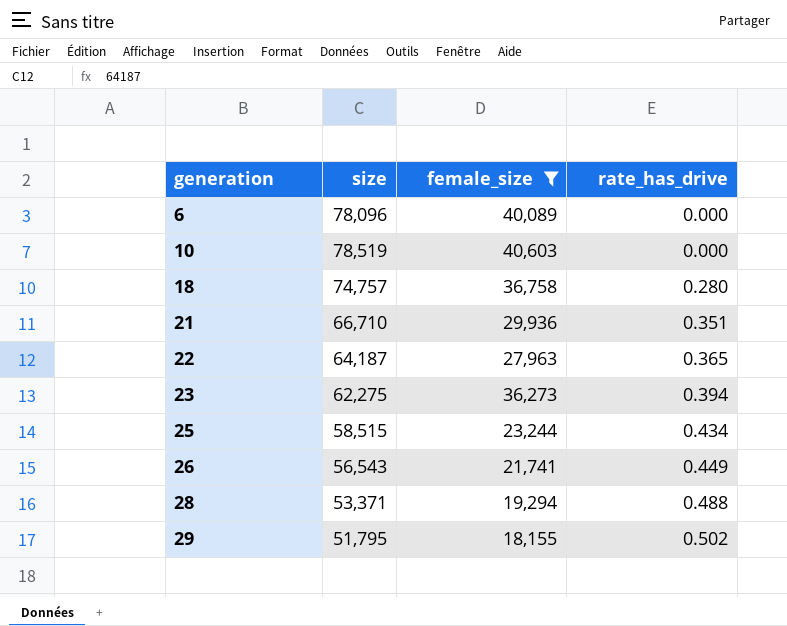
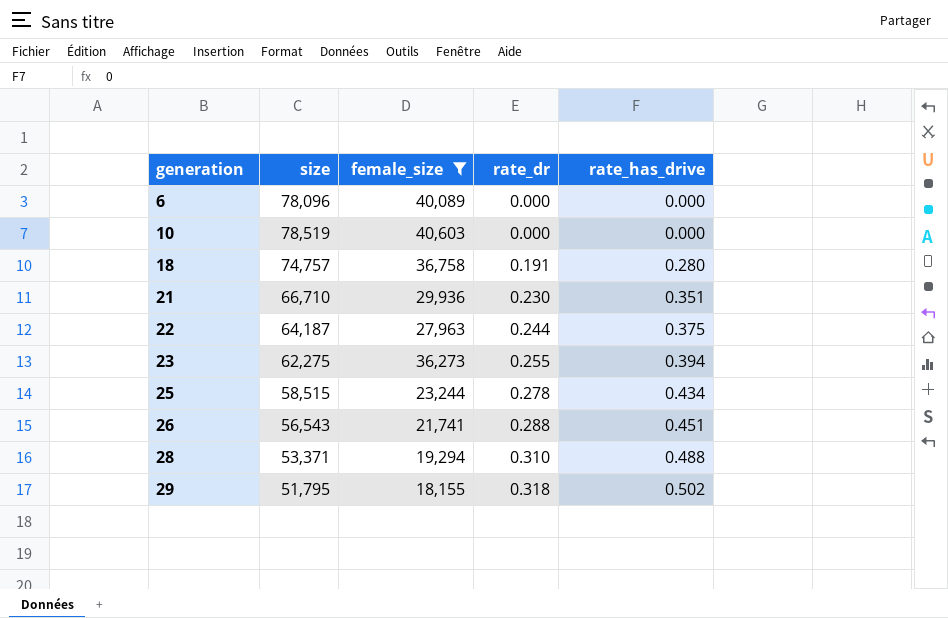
column rate_dr | position: none -> 4
22 | rate_has_drive: 0.365 -> 0.375
26 | rate_has_drive: 0.449 -> 0.451

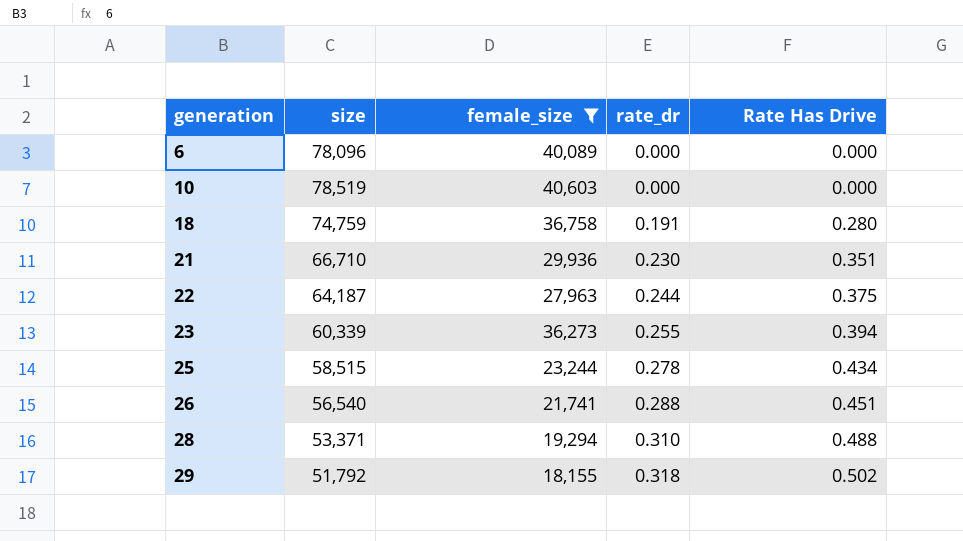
column name: rate_has_drive -> Rate Has Drive
18 | size: 74,757 -> 74,759
23 | size: 62,275 -> 60,339
26 | size: 56,543 -> 56,540
29 | size: 51,795 -> 51,792

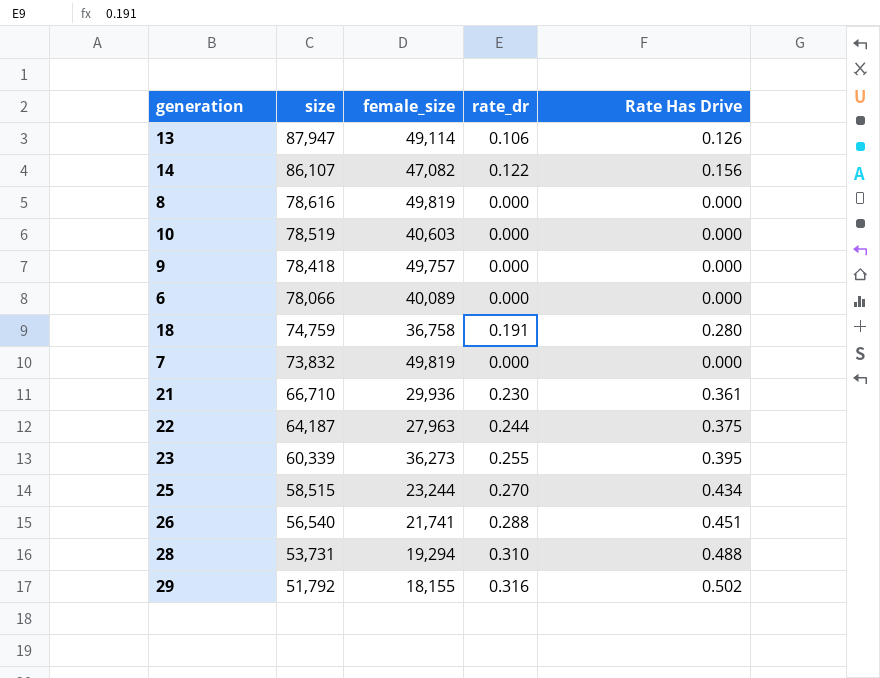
filter: female_size <= 40,603 -> none
row order: generation ascending -> size descending
6 | size: 78,096 -> 78,066
21 | Rate Has Drive: 0.351 -> 0.361
23 | Rate Has Drive: 0.394 -> 0.395
25 | rate_dr: 0.278 -> 0.270
28 | size: 53,371 -> 53,731
29 | rate_dr: 0.318 -> 0.316

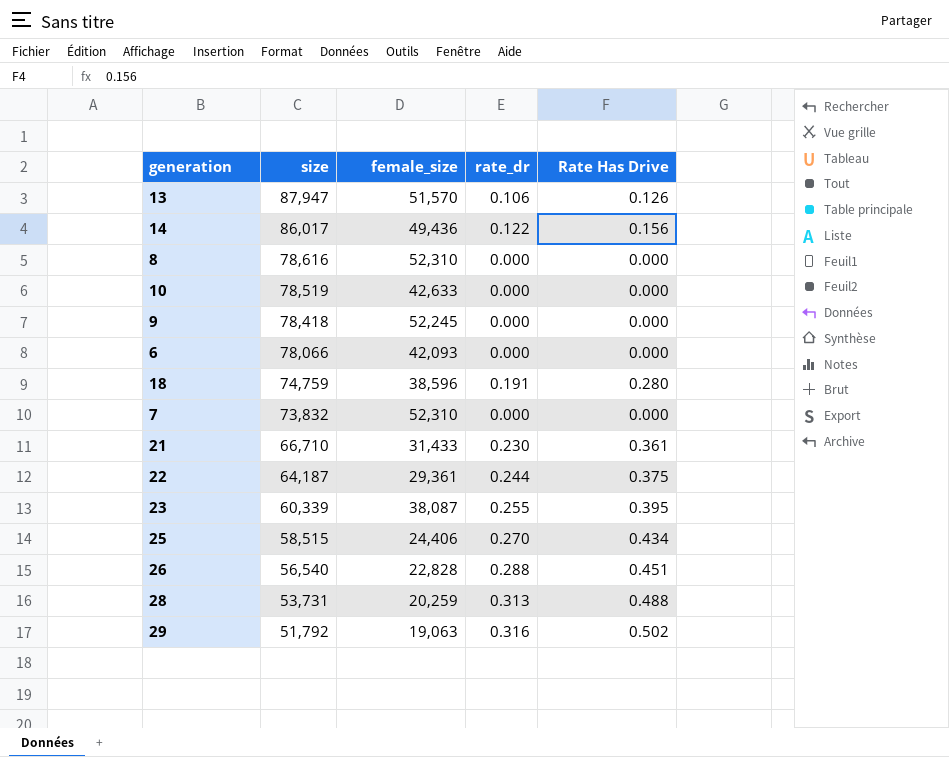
13 | female_size: 49,114 -> 51,570
14 | size: 86,107 -> 86,017
14 | female_size: 47,082 -> 49,436
8 | female_size: 49,819 -> 52,310
10 | female_size: 40,603 -> 42,633
9 | female_size: 49,757 -> 52,245
6 | female_size: 40,089 -> 42,093
18 | female_size: 36,758 -> 38,596
7 | female_size: 49,819 -> 52,310
21 | female_size: 29,936 -> 31,433
22 | female_size: 27,963 -> 29,361
23 | female_size: 36,273 -> 38,087
25 | female_size: 23,244 -> 24,406
26 | female_size: 21,741 -> 22,828
28 | female_size: 19,294 -> 20,259
28 | rate_dr: 0.310 -> 0.313
29 | female_size: 18,155 -> 19,063

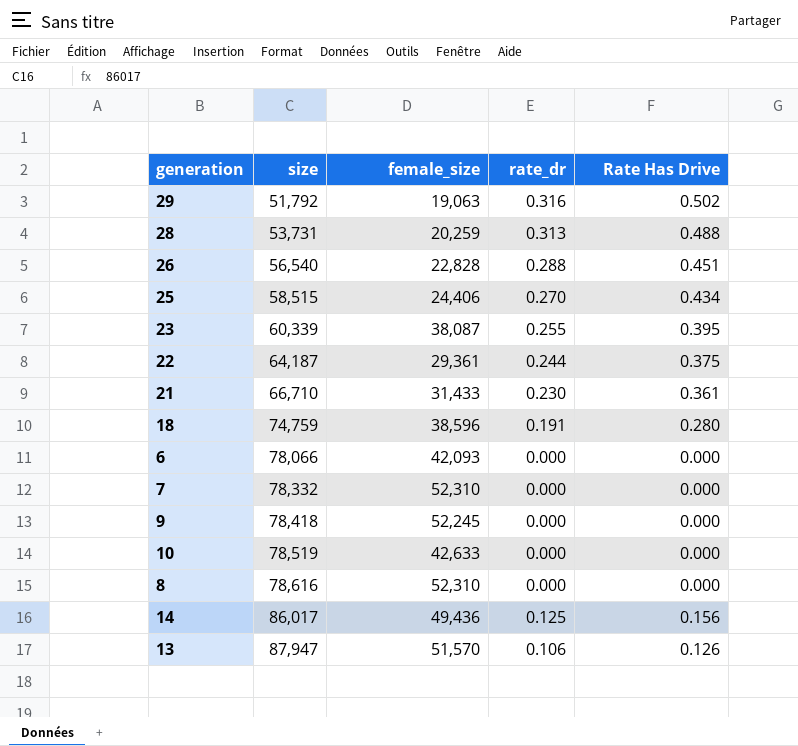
row order: size descending -> size ascending
7 | size: 73,832 -> 78,332
14 | rate_dr: 0.122 -> 0.125

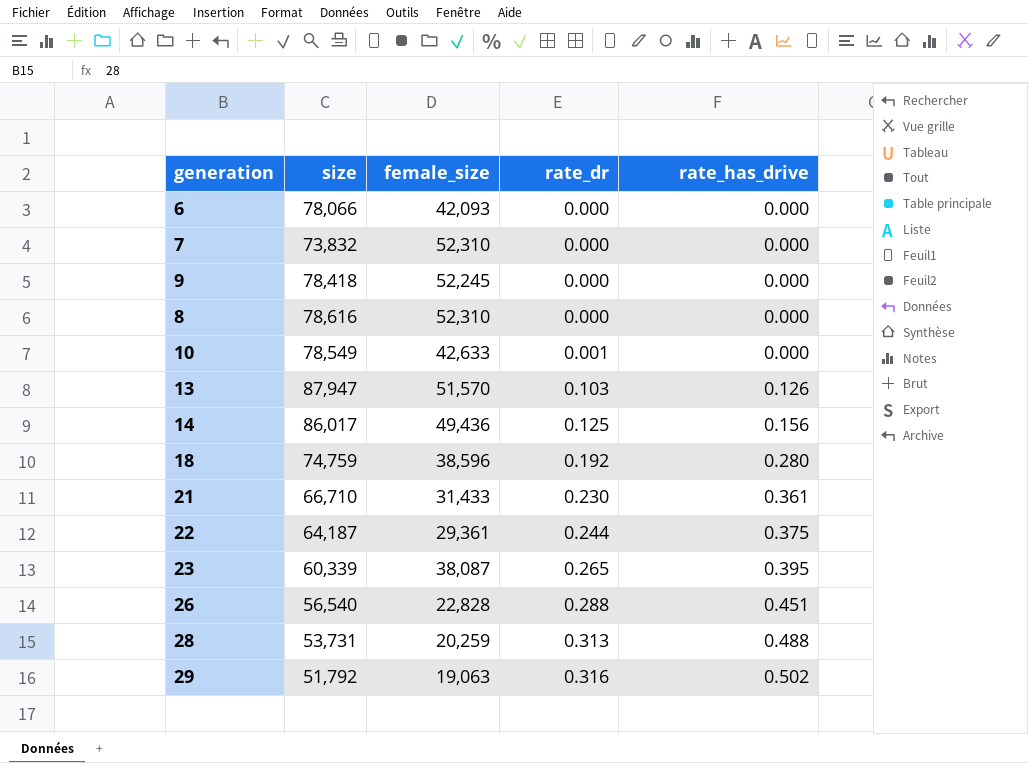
row order: size ascending -> rate_dr ascending
column name: Rate Has Drive -> rate_has_drive
row 25: 58,515 | 24,406 | 0.270 | 0.434 -> none
7 | size: 78,332 -> 73,832
10 | size: 78,519 -> 78,549
10 | rate_dr: 0.000 -> 0.001
13 | rate_dr: 0.106 -> 0.103
18 | rate_dr: 0.191 -> 0.192
23 | rate_dr: 0.255 -> 0.265

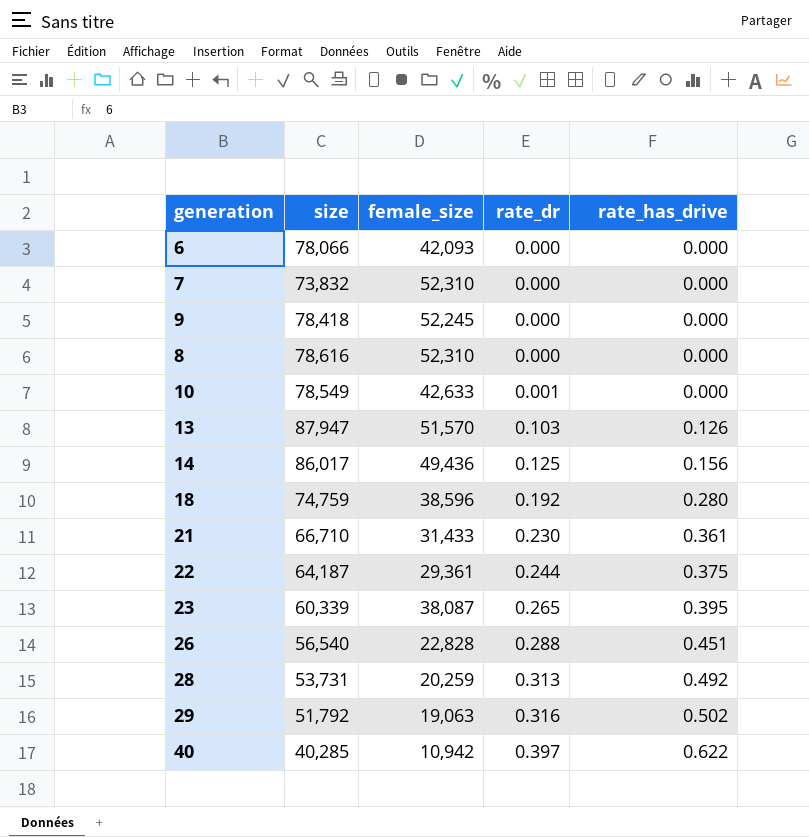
28 | rate_has_drive: 0.488 -> 0.492
row 40: none -> 40,285 | 10,942 | 0.397 | 0.622

